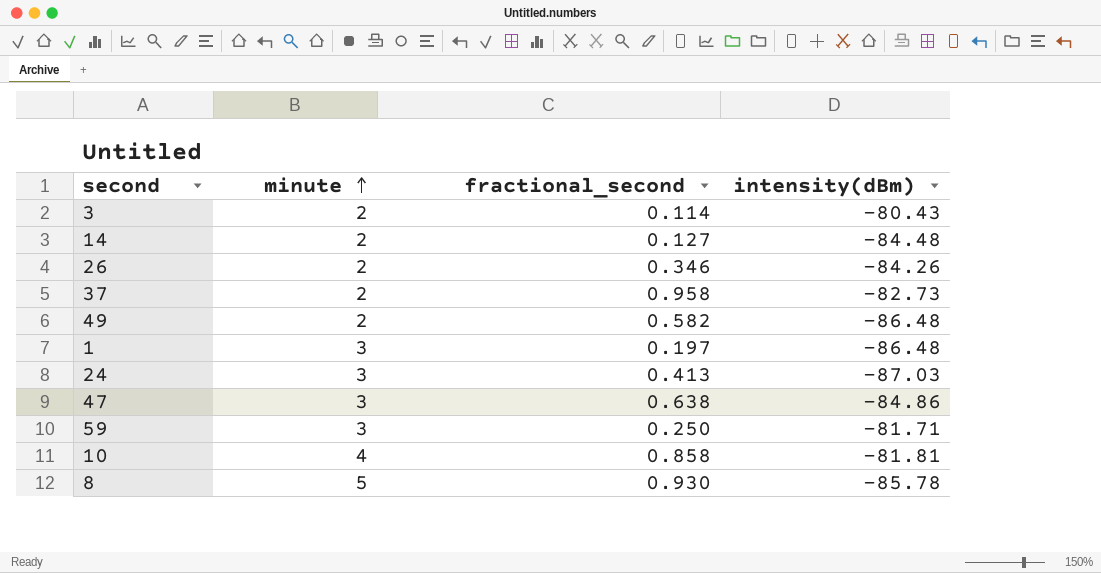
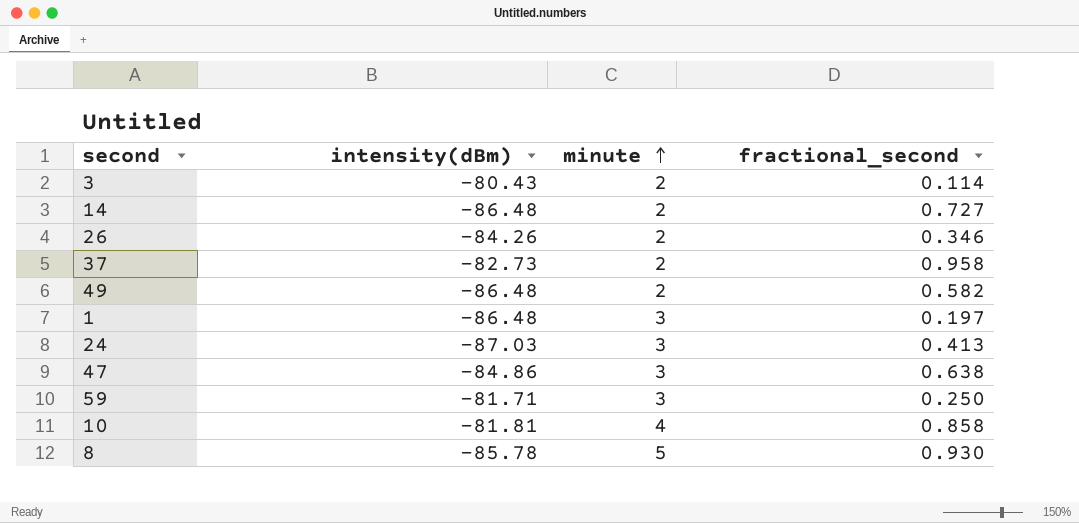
column intensity(dBm) | position: 4 -> 2
14 | intensity(dBm): -84.48 -> -86.48
14 | fractional_second: 0.127 -> 0.727

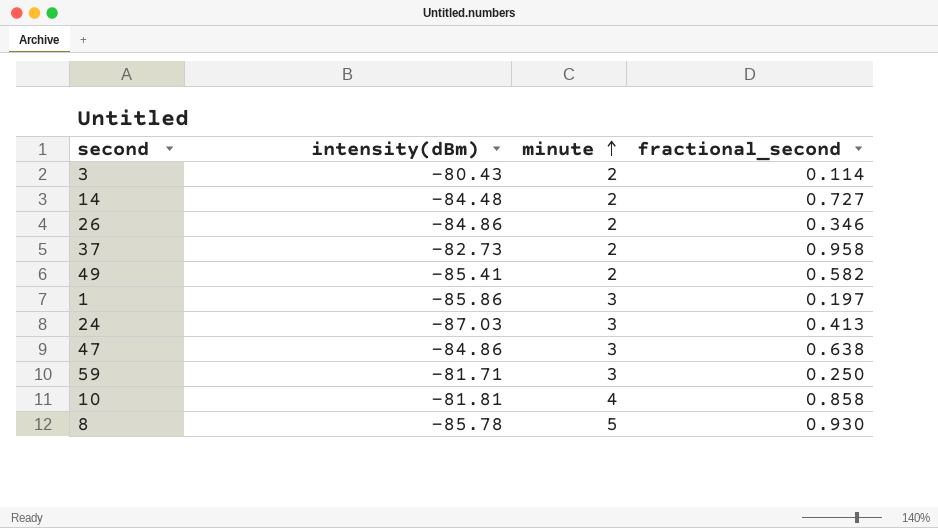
14 | intensity(dBm): -86.48 -> -84.48
26 | intensity(dBm): -84.26 -> -84.86
49 | intensity(dBm): -86.48 -> -85.41
1 | intensity(dBm): -86.48 -> -85.86

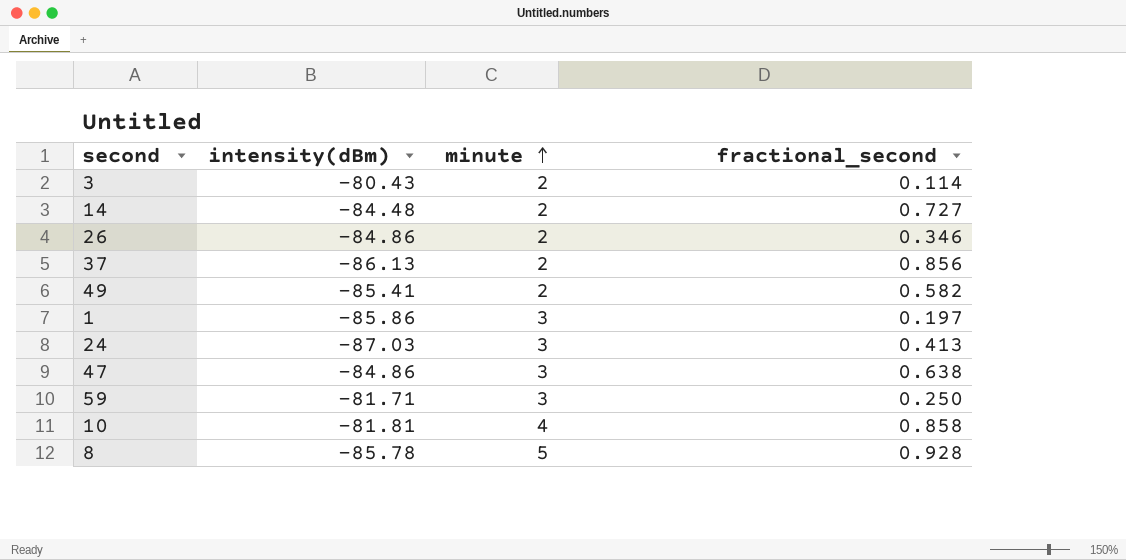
37 | intensity(dBm): -82.73 -> -86.13
37 | fractional_second: 0.958 -> 0.856
8 | fractional_second: 0.930 -> 0.928

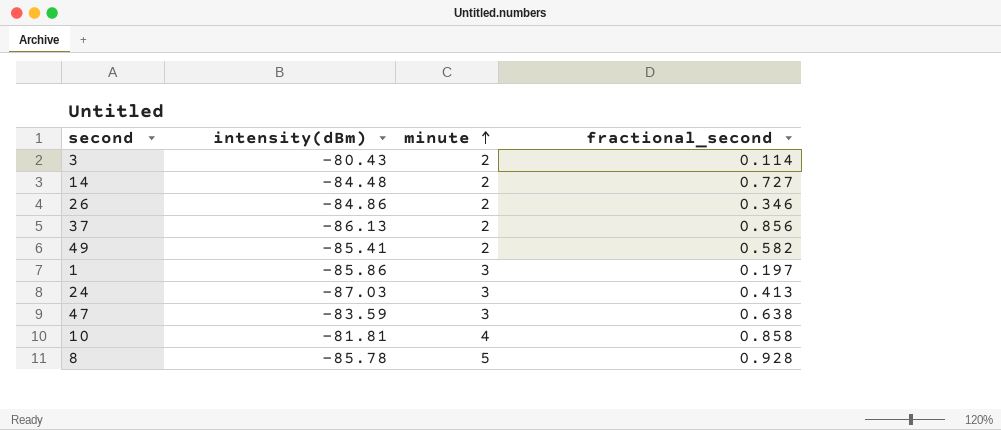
row 59: -81.71 | 3 | 0.250 -> none
47 | intensity(dBm): -84.86 -> -83.59

